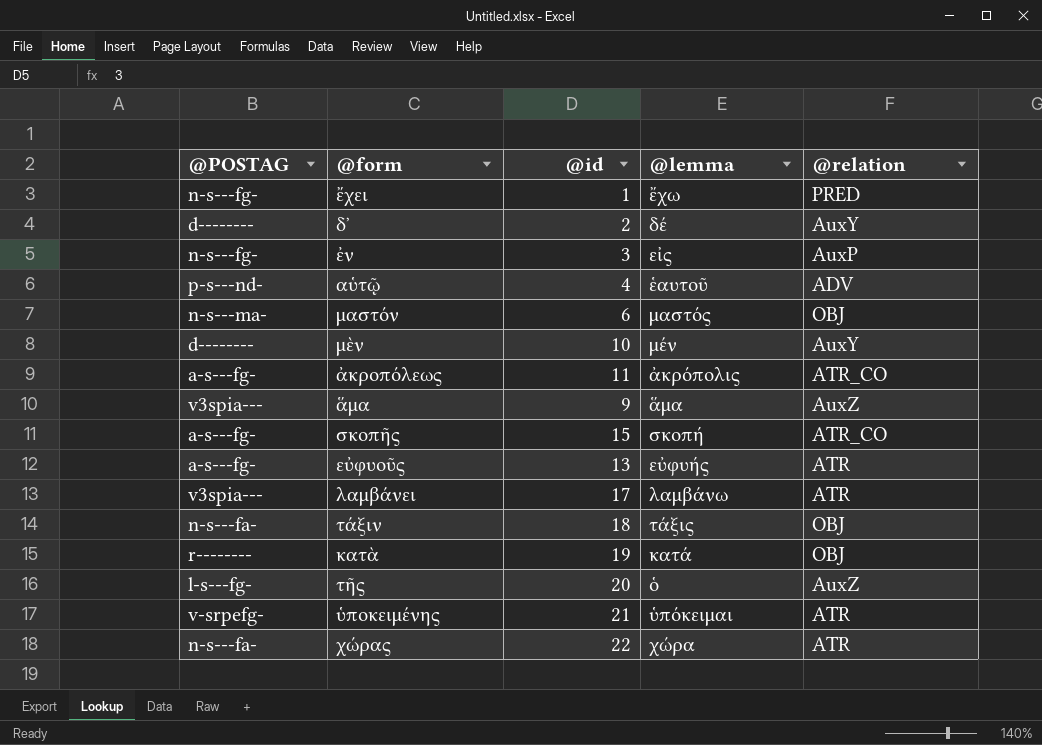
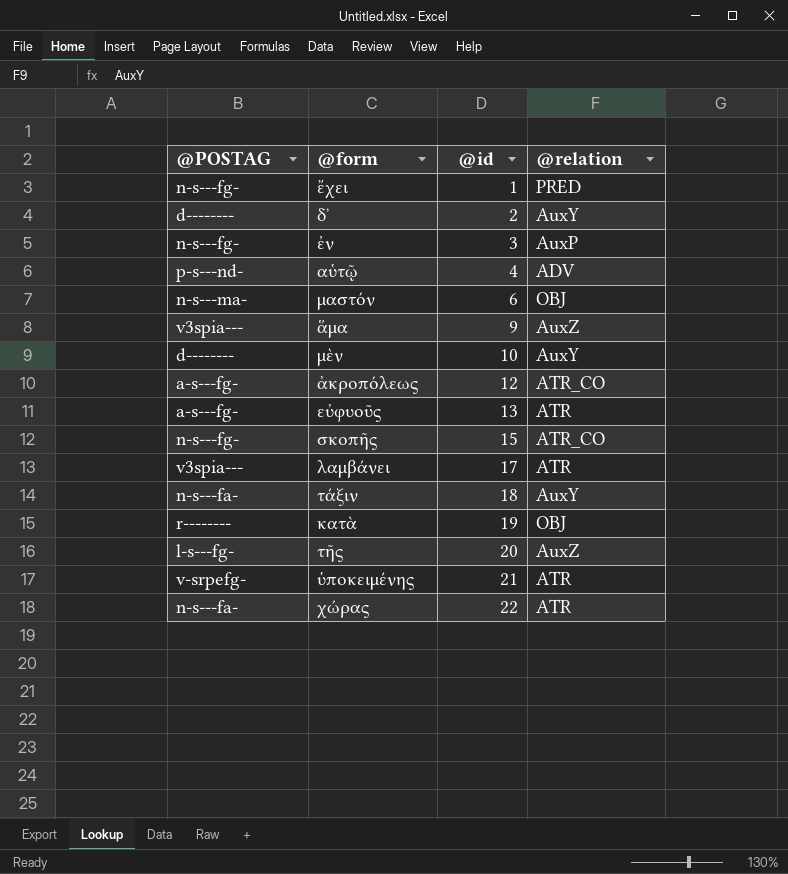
row order: none -> @id ascending
column @lemma | position: 4 -> none
ἀκροπόλεως | @id: 11 -> 12
σκοπῆς | @POSTAG: a-s---fg- -> n-s---fg-
τάξιν | @relation: OBJ -> AuxY

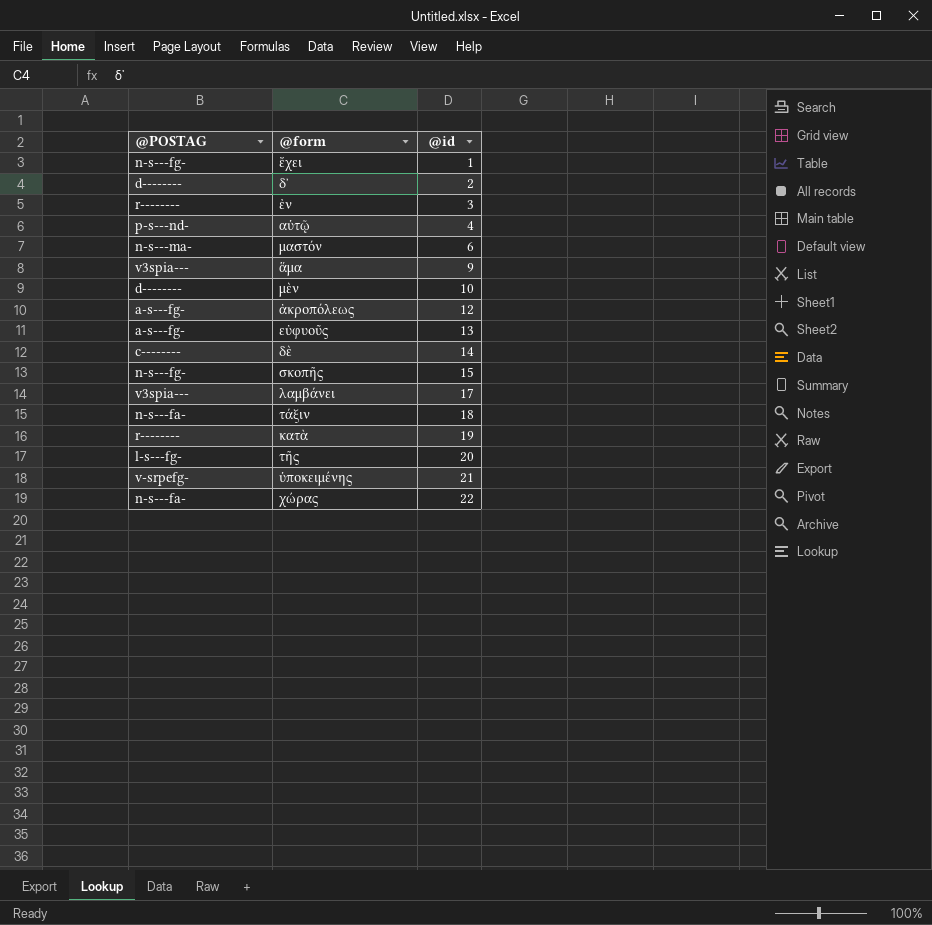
column @relation | position: 4 -> none
ἐν | @POSTAG: n-s---fg- -> r--------
row δὲ: none -> c-------- | 14

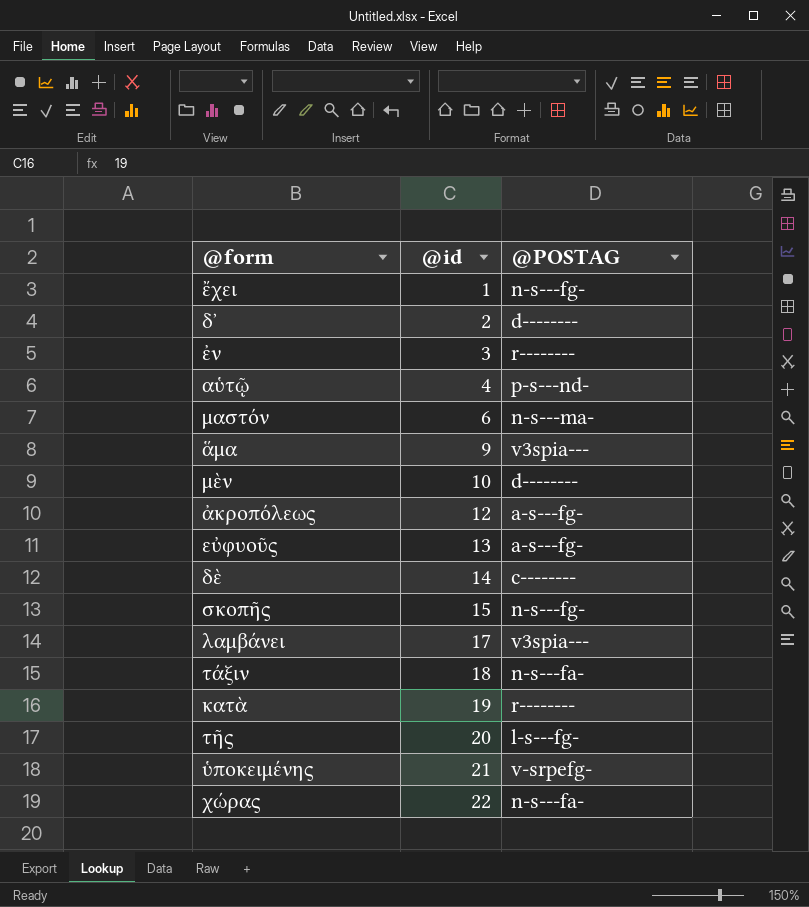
column @POSTAG | position: 1 -> 3

